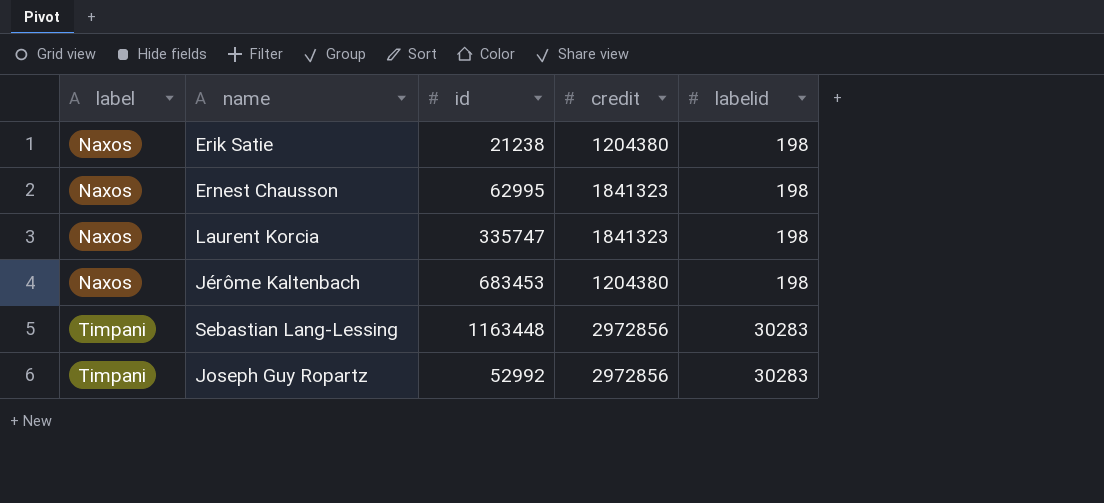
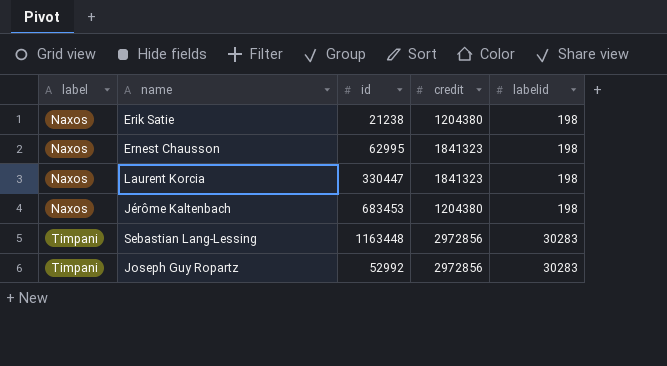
Laurent Korcia | id: 335747 -> 330447

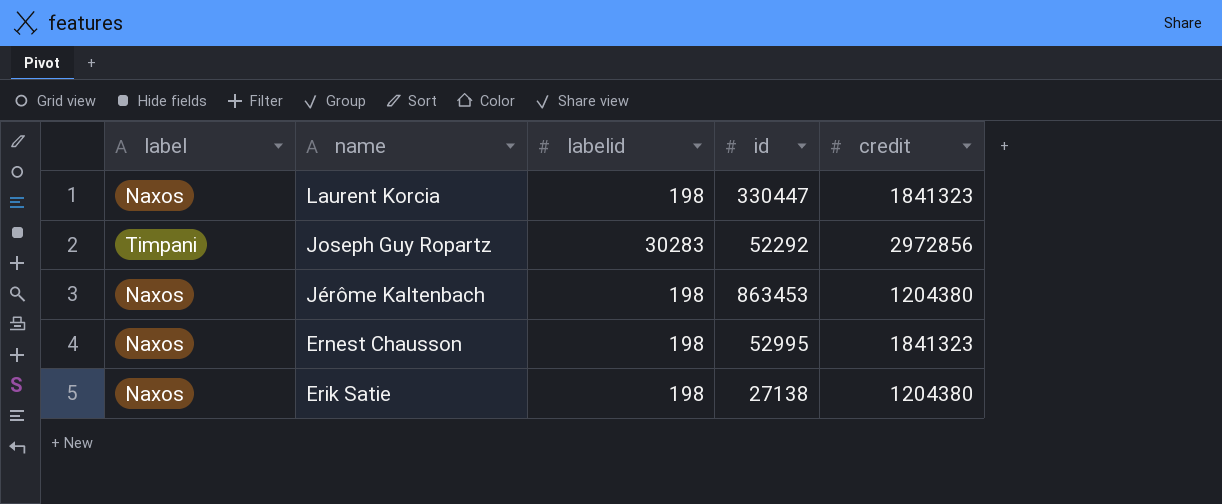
row order: label ascending -> name descending
column labelid | position: 5 -> 3
row Sebastian Lang-Lessing: Timpani | 1163448 | 2972856 | 30283 -> none
Joseph Guy Ropartz | id: 52992 -> 52292
Jérôme Kaltenbach | id: 683453 -> 863453
Ernest Chausson | id: 62995 -> 52995
Erik Satie | id: 21238 -> 27138

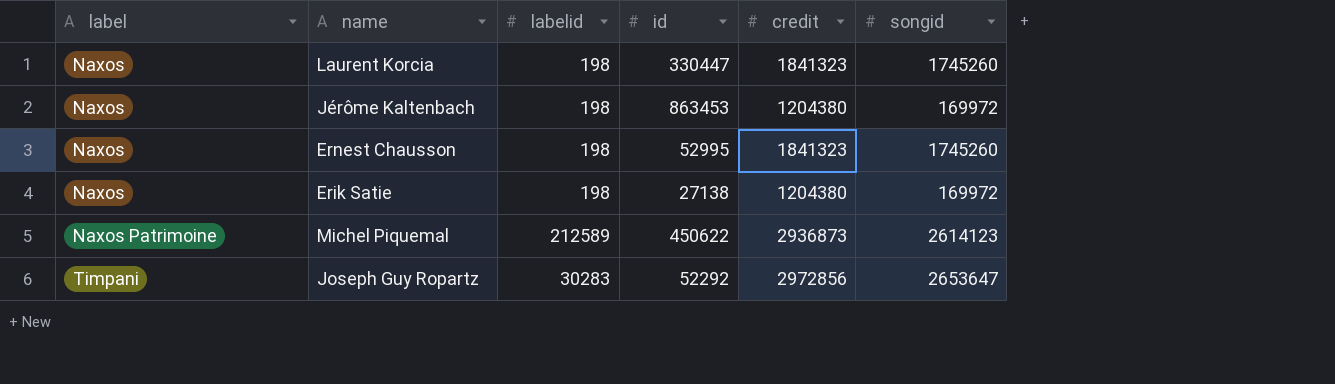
row order: name descending -> label ascending
column songid | position: none -> 6
row Michel Piquemal: none -> Naxos Patrimoine | 212589 | 450622 | 2936873 | 2614123

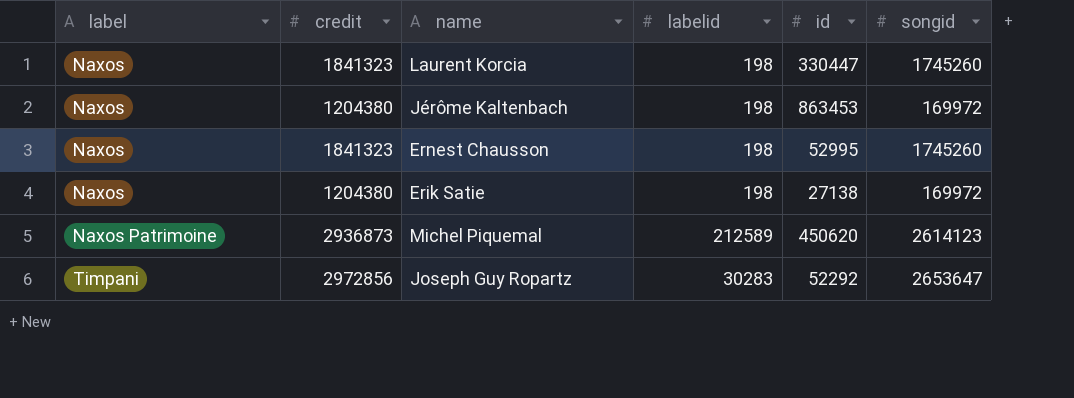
column credit | position: 5 -> 2
Michel Piquemal | id: 450622 -> 450620

